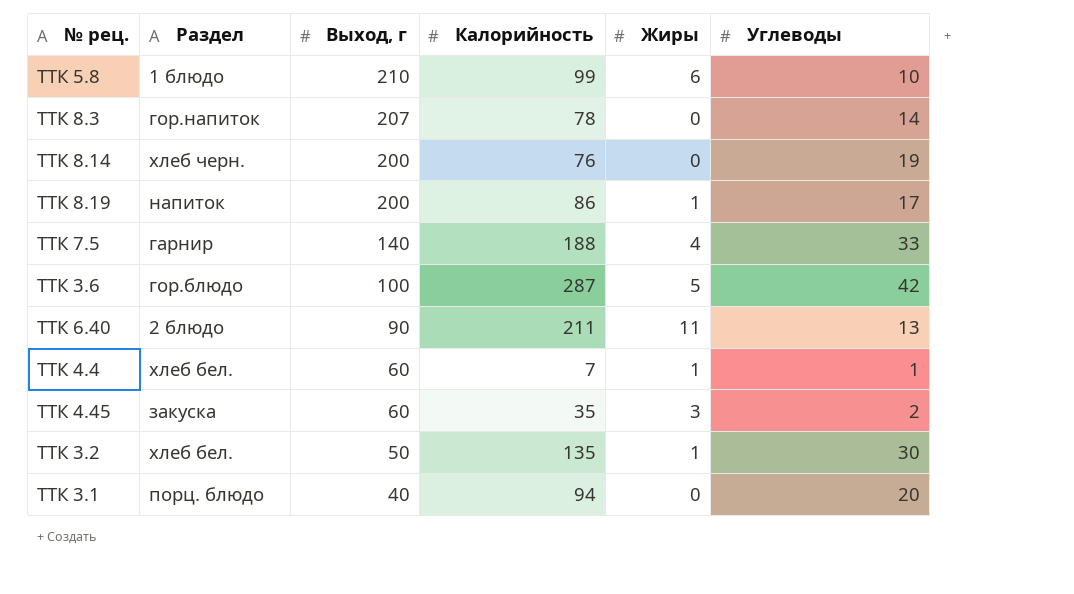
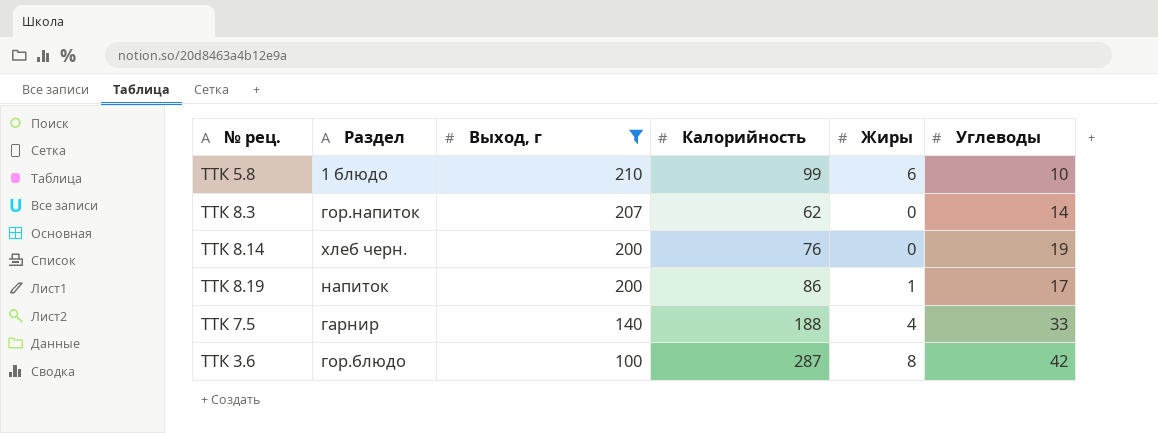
filter: none -> Выход, г >= 100
ТТК 8.3 | Калорийность: 78 -> 62
ТТК 3.6 | Жиры: 5 -> 8

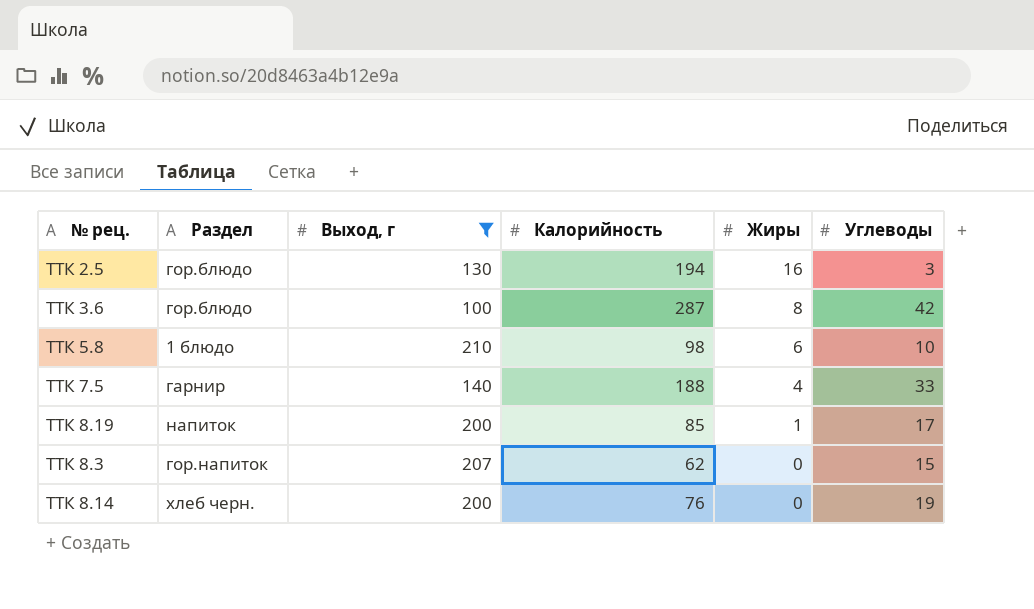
row order: Выход, г descending -> Жиры descending
row ТТК 2.5: none -> гор.блюдо | 130 | 194 | 16 | 3
ТТК 5.8 | Калорийность: 99 -> 98
ТТК 8.19 | Калорийность: 86 -> 85
ТТК 8.3 | Углеводы: 14 -> 15

